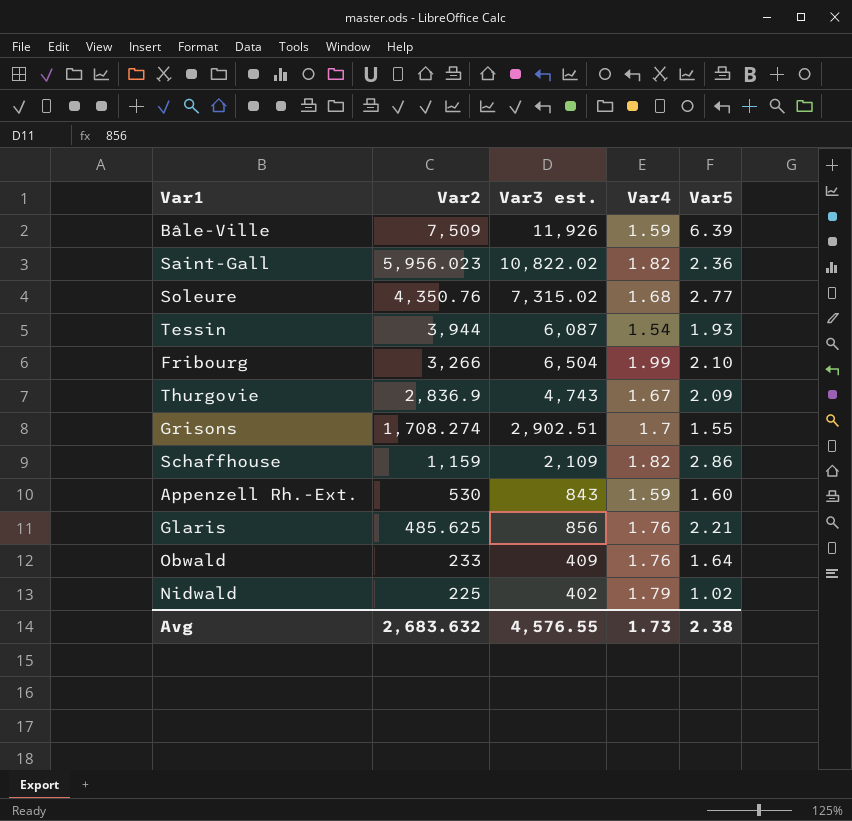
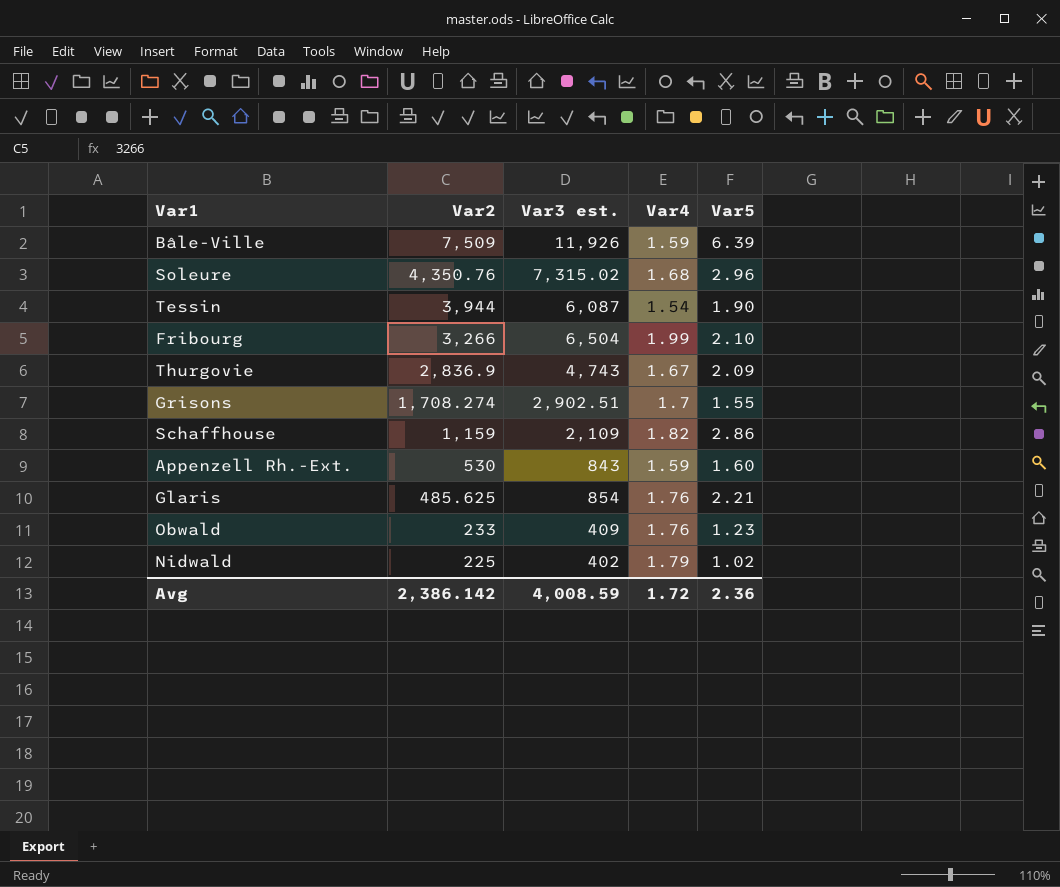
row Saint-Gall: 5,956.023 | 10,822.02 | 1.82 | 2.36 -> none
Soleure | Var5: 2.77 -> 2.96
Tessin | Var5: 1.93 -> 1.90
Glaris | Var3 est.: 856 -> 854
Obwald | Var5: 1.64 -> 1.23
Avg | Var2: 2,683.632 -> 2,386.142
Avg | Var3 est.: 4,576.55 -> 4,008.59
Avg | Var4: 1.73 -> 1.72
Avg | Var5: 2.38 -> 2.36

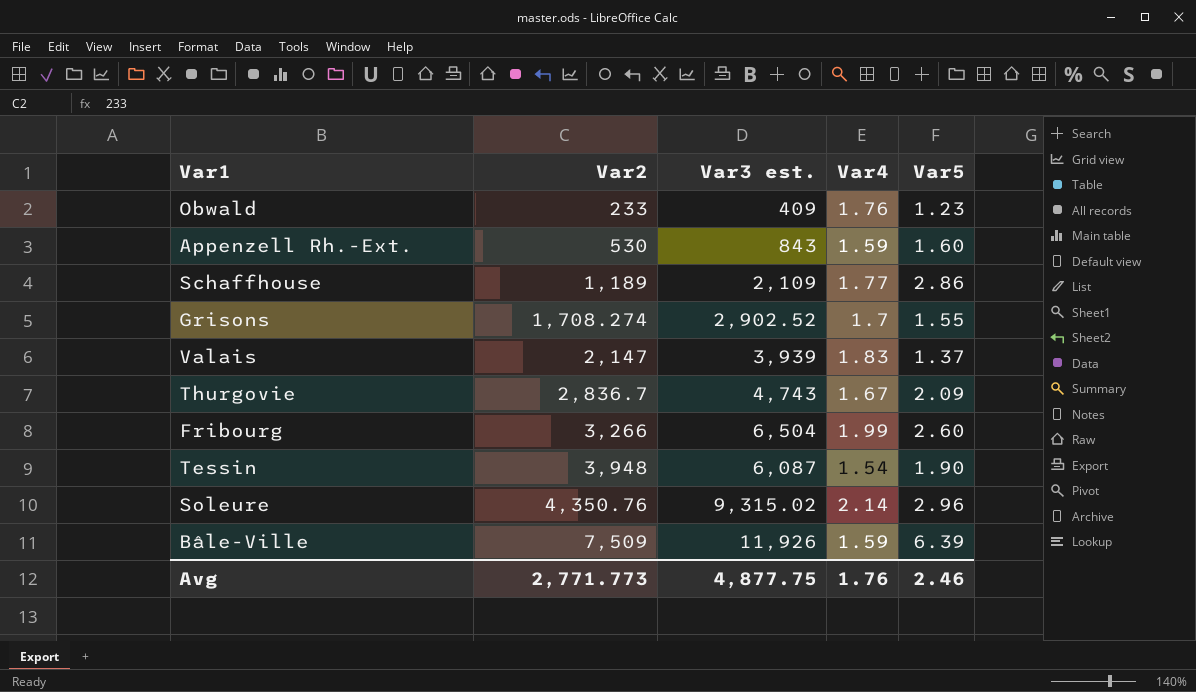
row order: Var2 descending -> Var2 ascending
row Glaris: 485.625 | 854 | 1.76 | 2.21 -> none
row Nidwald: 225 | 402 | 1.79 | 1.02 -> none
Schaffhouse | Var2: 1,159 -> 1,189
Schaffhouse | Var4: 1.82 -> 1.77
Grisons | Var3 est.: 2,902.51 -> 2,902.52
row Valais: none -> 2,147 | 3,939 | 1.83 | 1.37
Thurgovie | Var2: 2,836.9 -> 2,836.7
Fribourg | Var5: 2.10 -> 2.60
Tessin | Var2: 3,944 -> 3,948
Soleure | Var3 est.: 7,315.02 -> 9,315.02
Soleure | Var4: 1.68 -> 2.14
Avg | Var2: 2,386.142 -> 2,771.773
Avg | Var3 est.: 4,008.59 -> 4,877.75
Avg | Var4: 1.72 -> 1.76
Avg | Var5: 2.36 -> 2.46

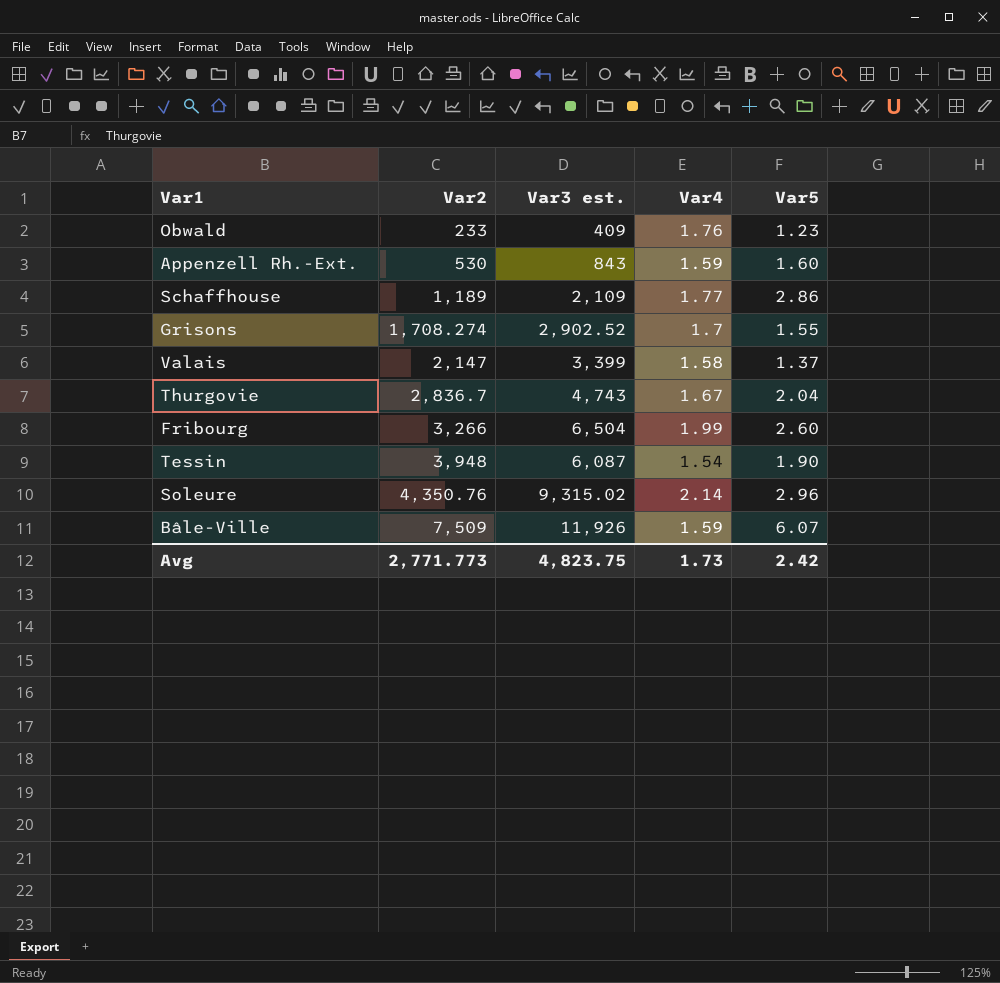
Valais | Var3 est.: 3,939 -> 3,399
Valais | Var4: 1.83 -> 1.58
Thurgovie | Var5: 2.09 -> 2.04
Bâle-Ville | Var5: 6.39 -> 6.07
Avg | Var3 est.: 4,877.75 -> 4,823.75
Avg | Var4: 1.76 -> 1.73
Avg | Var5: 2.46 -> 2.42

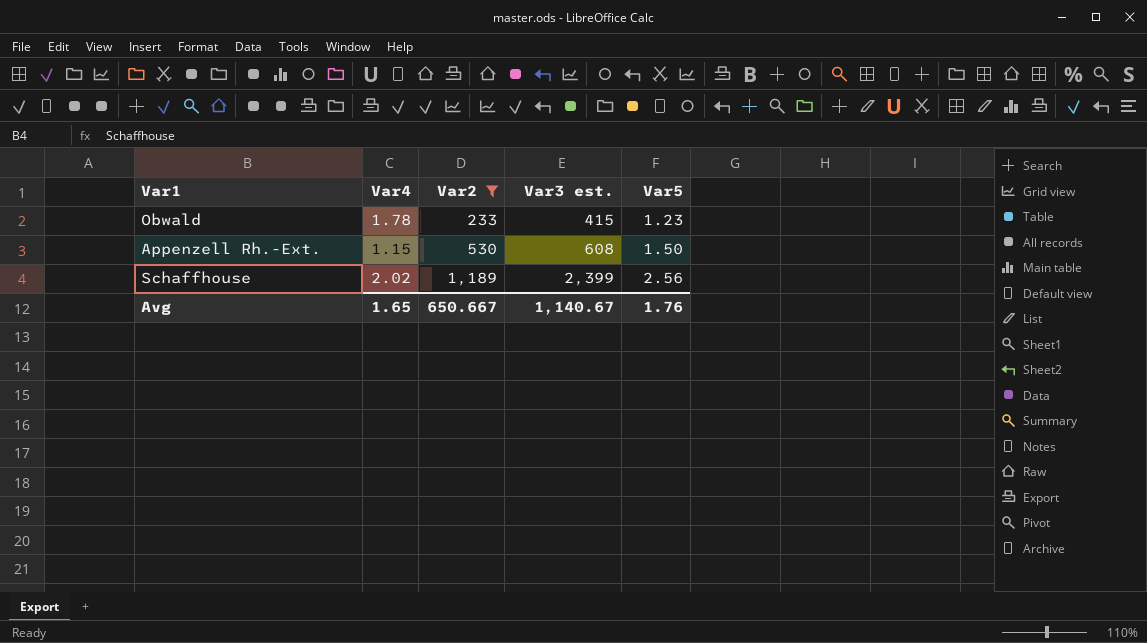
filter: none -> Var2 <= 1,189
column Var4 | position: 4 -> 2
Obwald | Var4: 1.76 -> 1.78
Obwald | Var3 est.: 409 -> 415
Appenzell Rh.-Ext. | Var4: 1.59 -> 1.15
Appenzell Rh.-Ext. | Var3 est.: 843 -> 608
Appenzell Rh.-Ext. | Var5: 1.60 -> 1.50
Schaffhouse | Var4: 1.77 -> 2.02
Schaffhouse | Var3 est.: 2,109 -> 2,399
Schaffhouse | Var5: 2.86 -> 2.56
Avg | Var4: 1.73 -> 1.65
Avg | Var2: 2,771.773 -> 650.667
Avg | Var3 est.: 4,823.75 -> 1,140.67
Avg | Var5: 2.42 -> 1.76

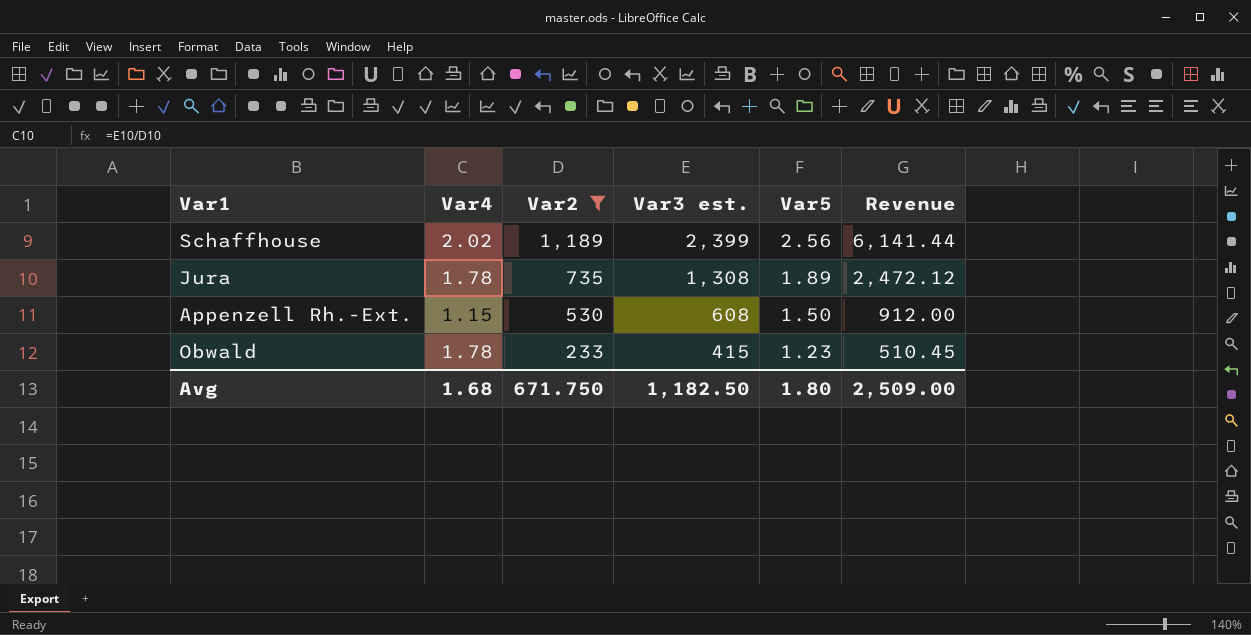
row order: Var2 ascending -> Var2 descending
column Revenue | formula: none -> [Var3 est.] * [Var5]
row Jura: none -> 1.78 | 735 | 1,308 | 1.89 | 2,472.12
Avg | Var4: 1.65 -> 1.68
Avg | Var2: 650.667 -> 671.750
Avg | Var3 est.: 1,140.67 -> 1,182.50
Avg | Var5: 1.76 -> 1.80

